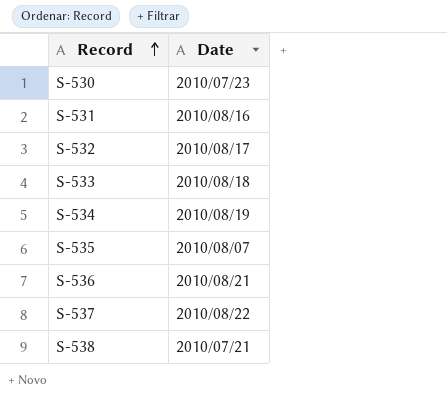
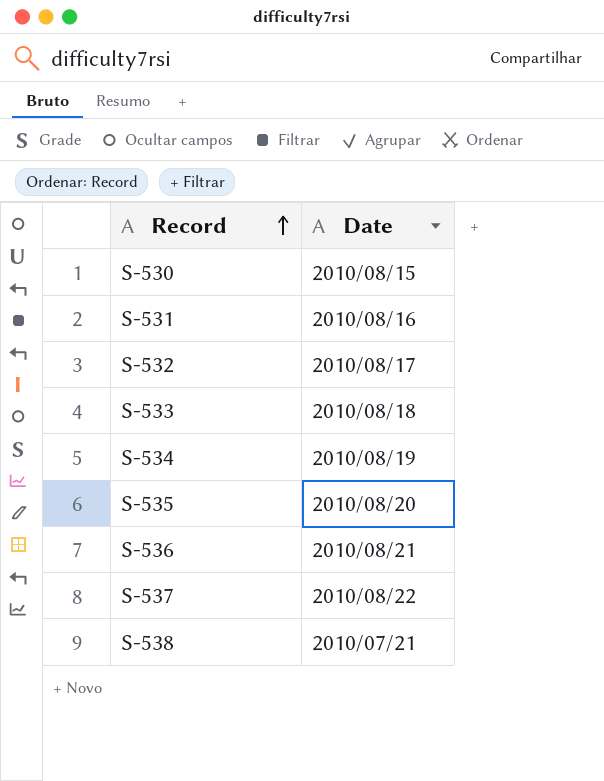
S-530 | Date: 2010/07/23 -> 2010/08/15
S-535 | Date: 2010/08/07 -> 2010/08/20

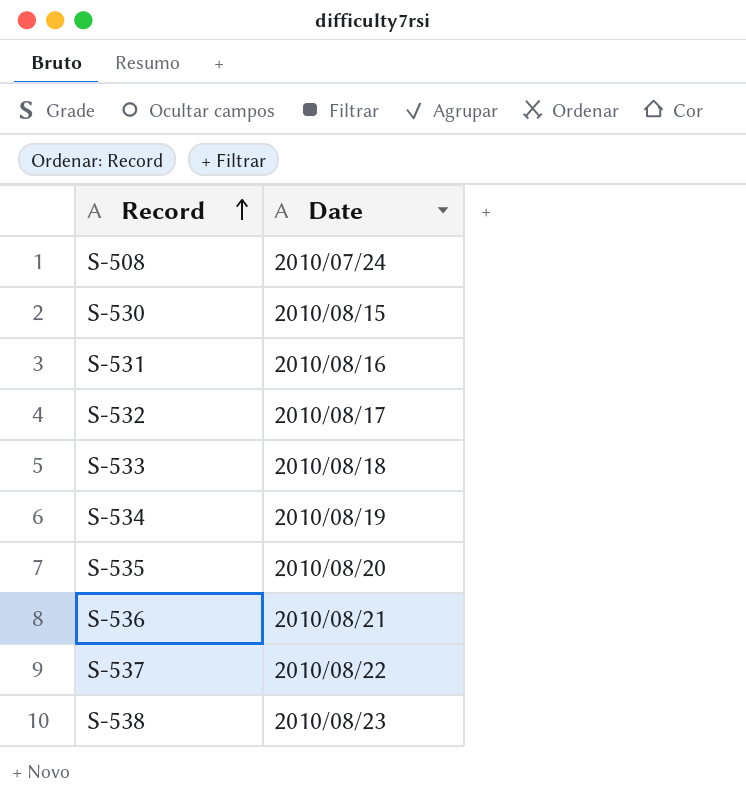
row S-508: none -> 2010/07/24
S-538 | Date: 2010/07/21 -> 2010/08/23

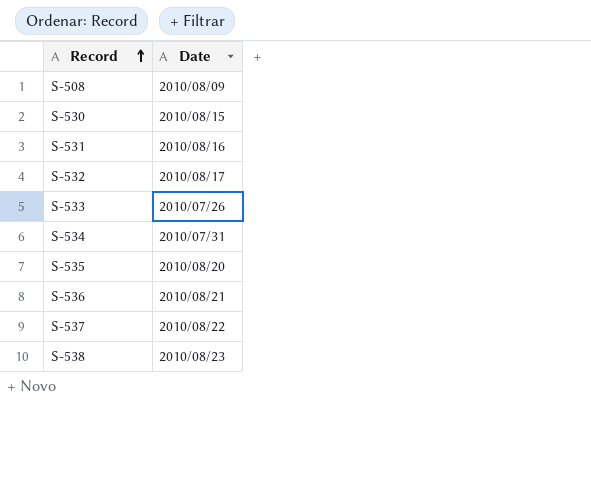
S-508 | Date: 2010/07/24 -> 2010/08/09
S-533 | Date: 2010/08/18 -> 2010/07/26
S-534 | Date: 2010/08/19 -> 2010/07/31

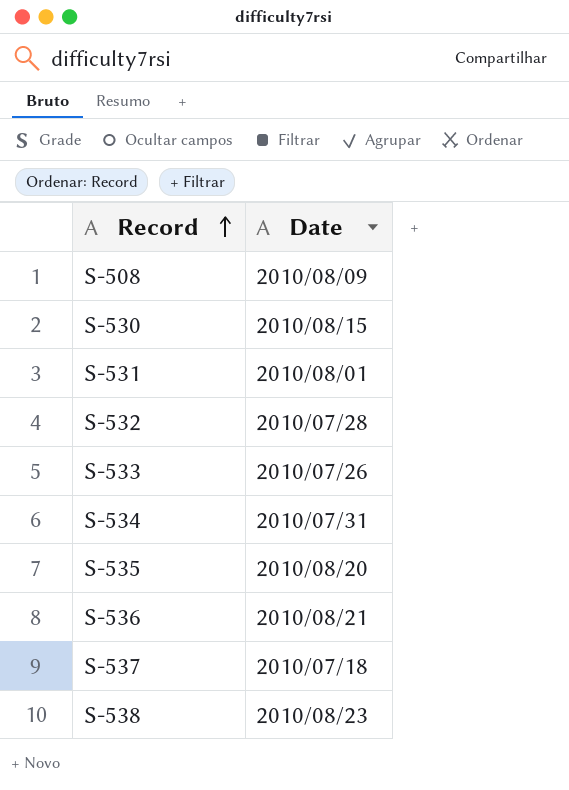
S-531 | Date: 2010/08/16 -> 2010/08/01
S-532 | Date: 2010/08/17 -> 2010/07/28
S-537 | Date: 2010/08/22 -> 2010/07/18

